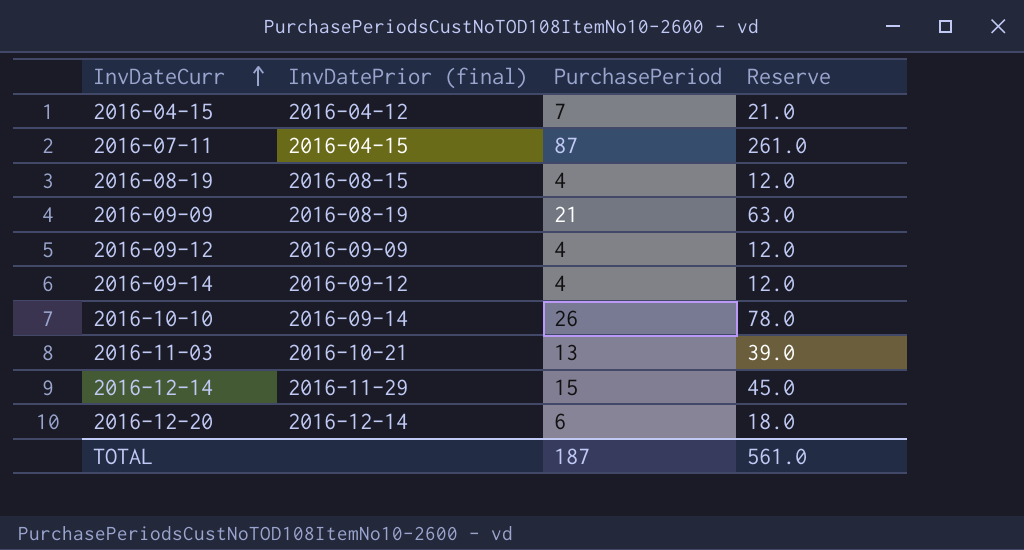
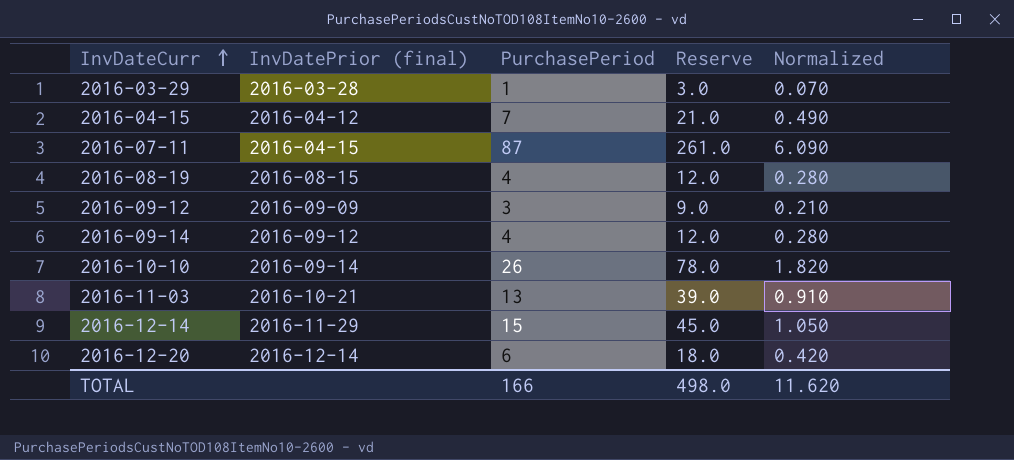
column Normalized | formula: none -> [PurchasePeriod] * 0.07
row 2016-09-09: 2016-08-19 | 21 | 63.0 -> none
row 2016-03-29: none -> 2016-03-28 | 1 | 3.0 | 0.070
2016-09-12 | PurchasePeriod: 4 -> 3
2016-09-12 | Reserve: 12.0 -> 9.0
TOTAL | PurchasePeriod: 187 -> 166
TOTAL | Reserve: 561.0 -> 498.0

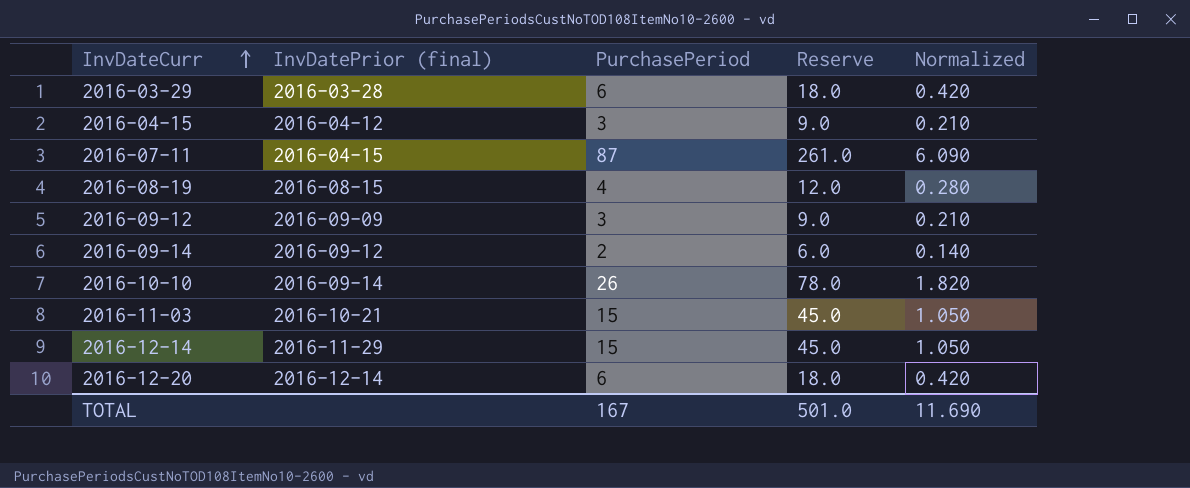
2016-03-29 | PurchasePeriod: 1 -> 6
2016-03-29 | Reserve: 3.0 -> 18.0
2016-03-29 | Normalized: 0.070 -> 0.420
2016-04-15 | PurchasePeriod: 7 -> 3
2016-04-15 | Reserve: 21.0 -> 9.0
2016-04-15 | Normalized: 0.490 -> 0.210
2016-09-14 | PurchasePeriod: 4 -> 2
2016-09-14 | Reserve: 12.0 -> 6.0
2016-09-14 | Normalized: 0.280 -> 0.140
2016-11-03 | PurchasePeriod: 13 -> 15
2016-11-03 | Reserve: 39.0 -> 45.0
2016-11-03 | Normalized: 0.910 -> 1.050
TOTAL | PurchasePeriod: 166 -> 167
TOTAL | Reserve: 498.0 -> 501.0
TOTAL | Normalized: 11.620 -> 11.690

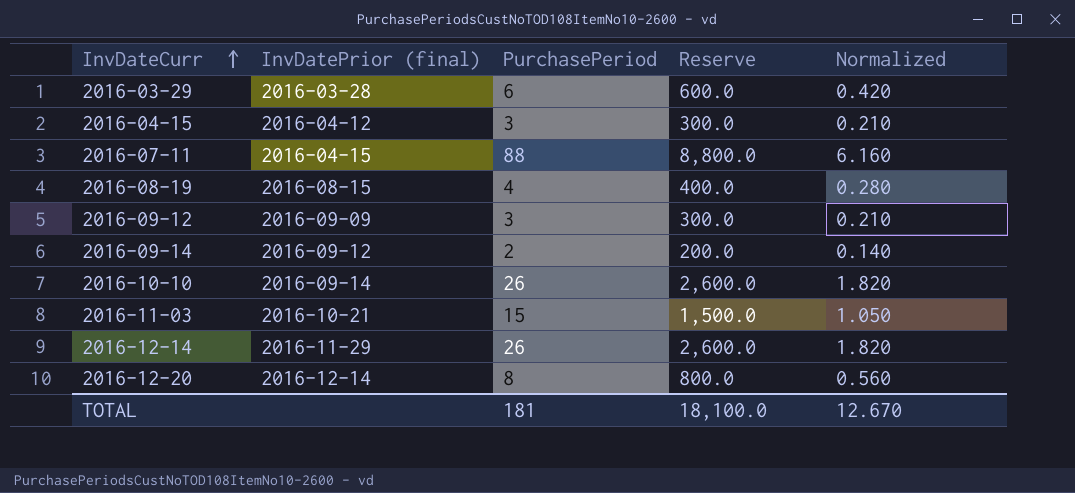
column Reserve | formula: [PurchasePeriod] * 3 -> [PurchasePeriod] * 100
2016-07-11 | PurchasePeriod: 87 -> 88
2016-07-11 | Normalized: 6.090 -> 6.160
2016-12-14 | PurchasePeriod: 15 -> 26
2016-12-14 | Normalized: 1.050 -> 1.820
2016-12-20 | PurchasePeriod: 6 -> 8
2016-12-20 | Normalized: 0.420 -> 0.560
TOTAL | PurchasePeriod: 167 -> 181
TOTAL | Reserve: 501.0 -> 18,100.0
TOTAL | Normalized: 11.690 -> 12.670

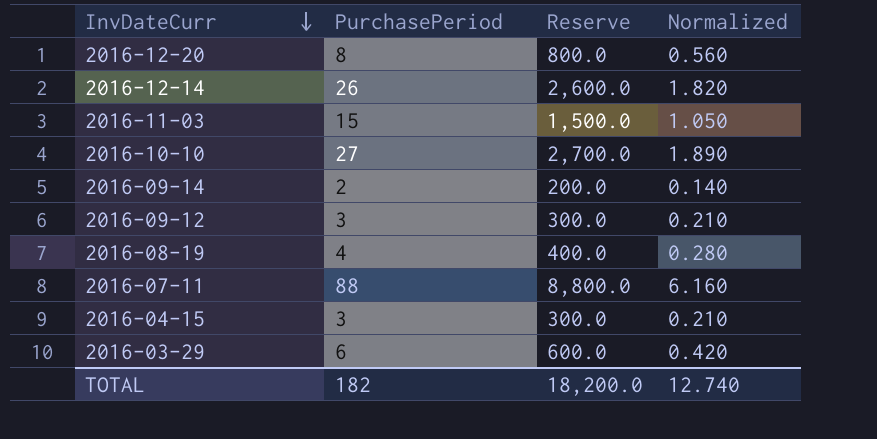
row order: InvDateCurr ascending -> InvDateCurr descending
column InvDatePrior (final) | position: 2 -> none
2016-10-10 | PurchasePeriod: 26 -> 27
2016-10-10 | Reserve: 2,600.0 -> 2,700.0
2016-10-10 | Normalized: 1.820 -> 1.890
TOTAL | PurchasePeriod: 181 -> 182
TOTAL | Reserve: 18,100.0 -> 18,200.0
TOTAL | Normalized: 12.670 -> 12.740

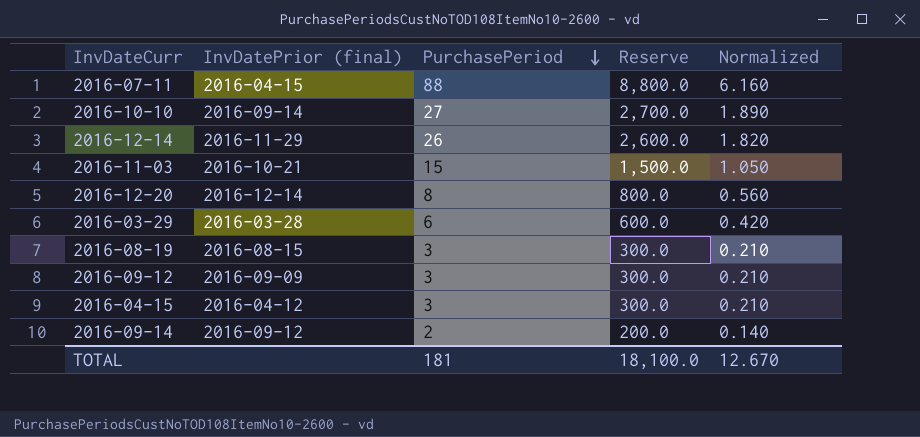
row order: InvDateCurr descending -> PurchasePeriod descending
column InvDatePrior (final) | position: none -> 2
2016-08-19 | PurchasePeriod: 4 -> 3
2016-08-19 | Reserve: 400.0 -> 300.0
2016-08-19 | Normalized: 0.280 -> 0.210
TOTAL | PurchasePeriod: 182 -> 181
TOTAL | Reserve: 18,200.0 -> 18,100.0
TOTAL | Normalized: 12.740 -> 12.670

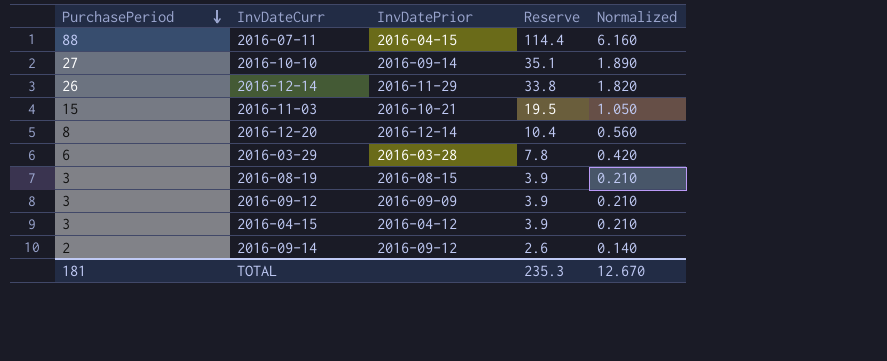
column PurchasePeriod | position: 3 -> 1
column name: InvDatePrior (final) -> InvDatePrior
column Reserve | formula: [PurchasePeriod] * 100 -> [PurchasePeriod] * 1.3
TOTAL | Reserve: 18,100.0 -> 235.3

